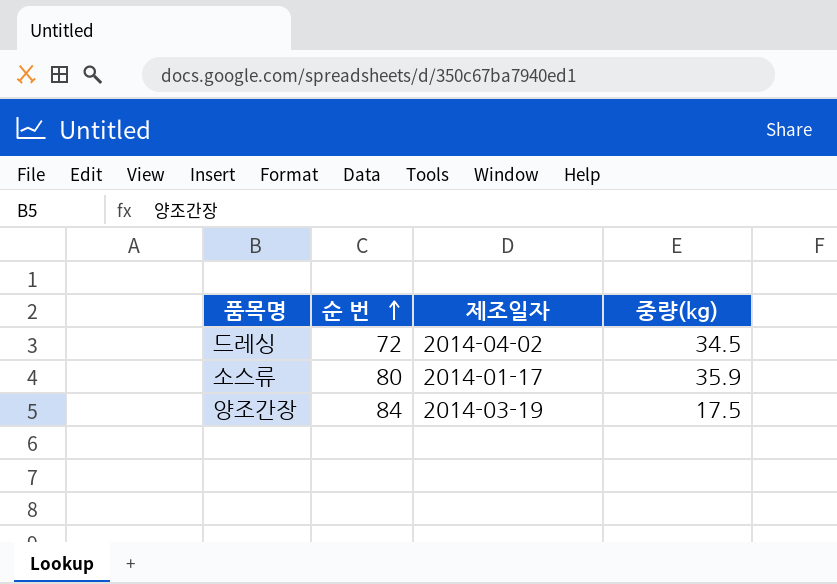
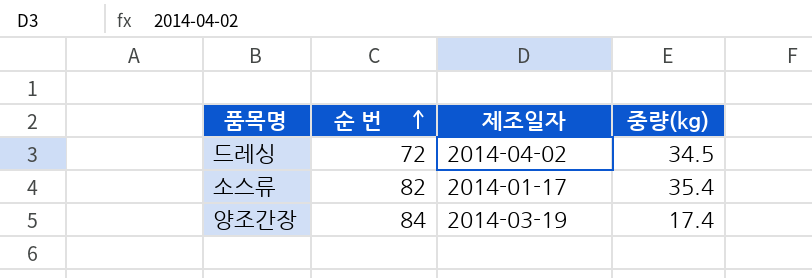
소스류 | 순 번: 80 -> 82
소스류 | 중량(kg): 35.9 -> 35.4
양조간장 | 중량(kg): 17.5 -> 17.4

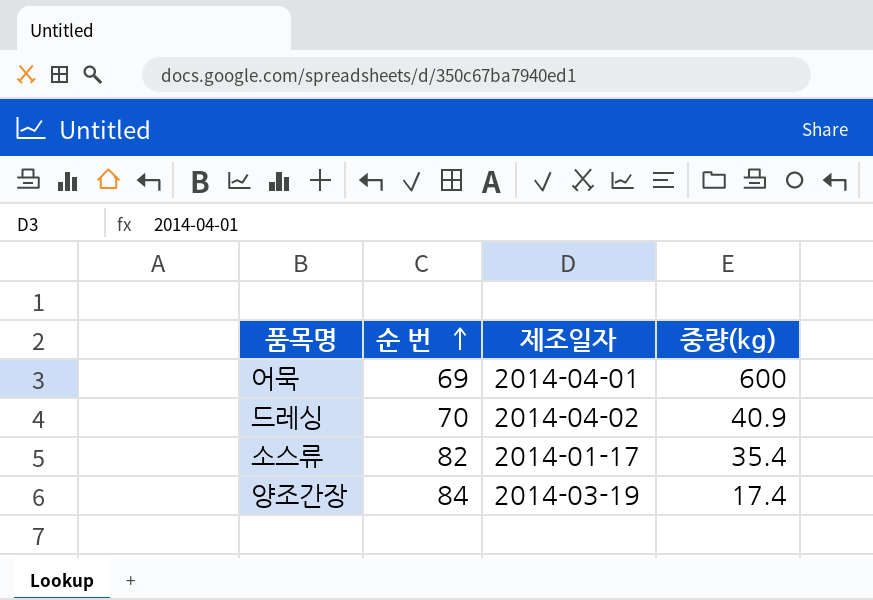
row 어묵: none -> 69 | 2014-04-01 | 600
드레싱 | 순 번: 72 -> 70
드레싱 | 중량(kg): 34.5 -> 40.9

